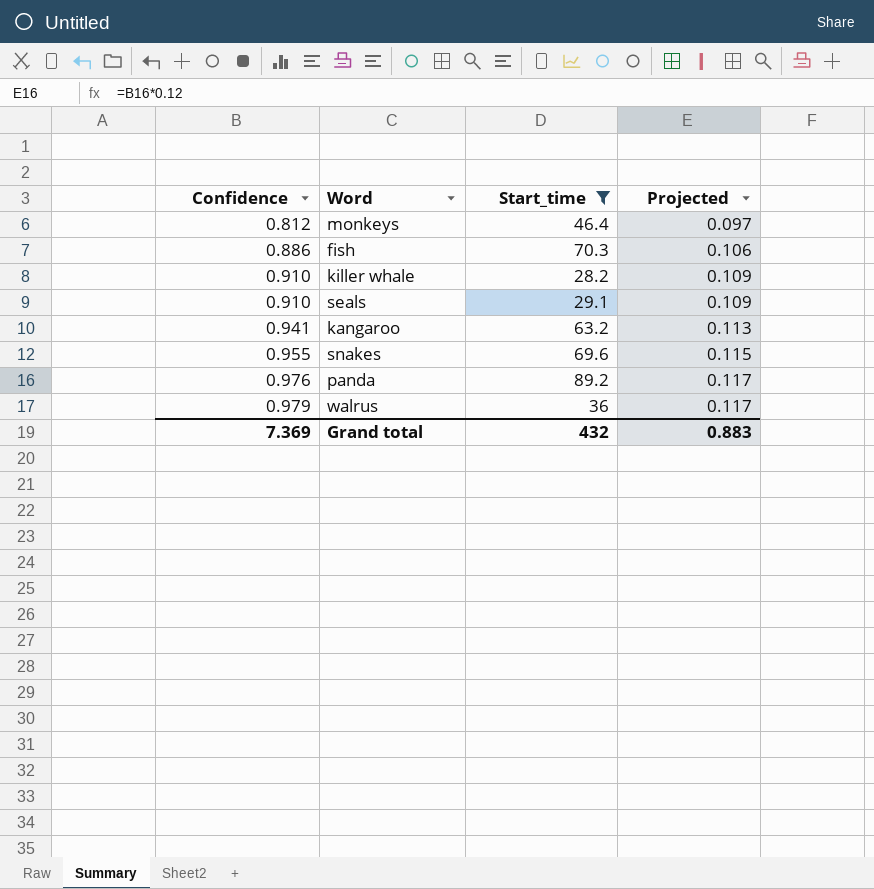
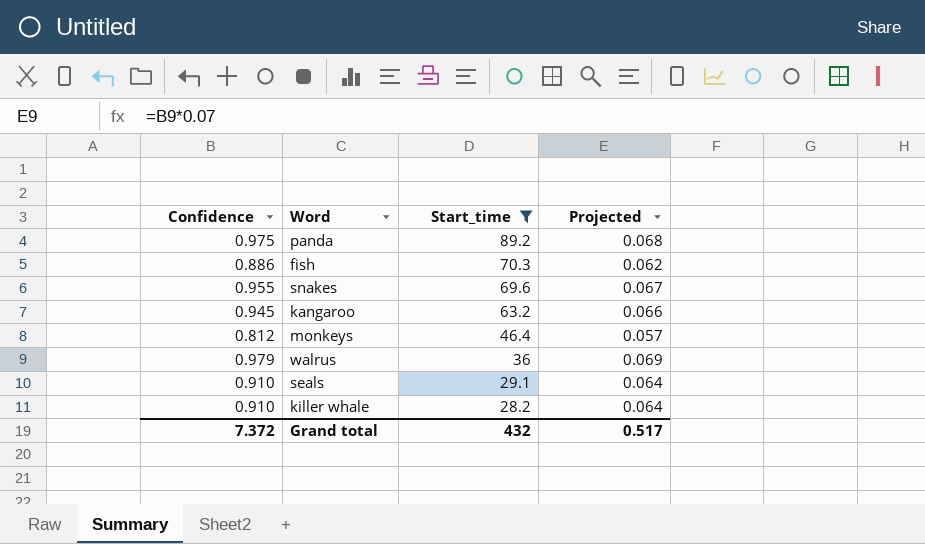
row order: Confidence ascending -> Start_time descending
column Projected | formula: [Confidence] * 0.12 -> [Confidence] * 0.07
panda | Confidence: 0.976 -> 0.975
kangaroo | Confidence: 0.941 -> 0.945
Grand total | Confidence: 7.369 -> 7.372
Grand total | Projected: 0.883 -> 0.517

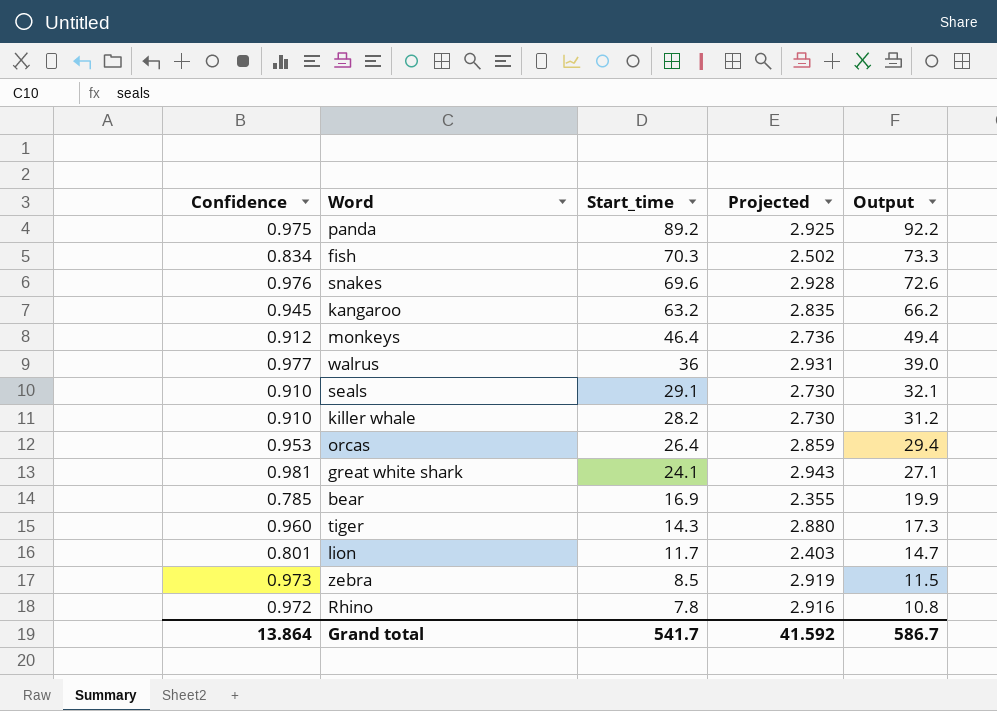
filter: Start_time >= 28.2 -> none
column Projected | formula: [Confidence] * 0.07 -> [Confidence] * 3
column Output | formula: none -> [Start_time] + 3
fish | Confidence: 0.886 -> 0.834
snakes | Confidence: 0.955 -> 0.976
monkeys | Confidence: 0.812 -> 0.912
walrus | Confidence: 0.979 -> 0.977
Grand total | Confidence: 7.372 -> 13.864
Grand total | Start_time: 432 -> 541.7
Grand total | Projected: 0.517 -> 41.592

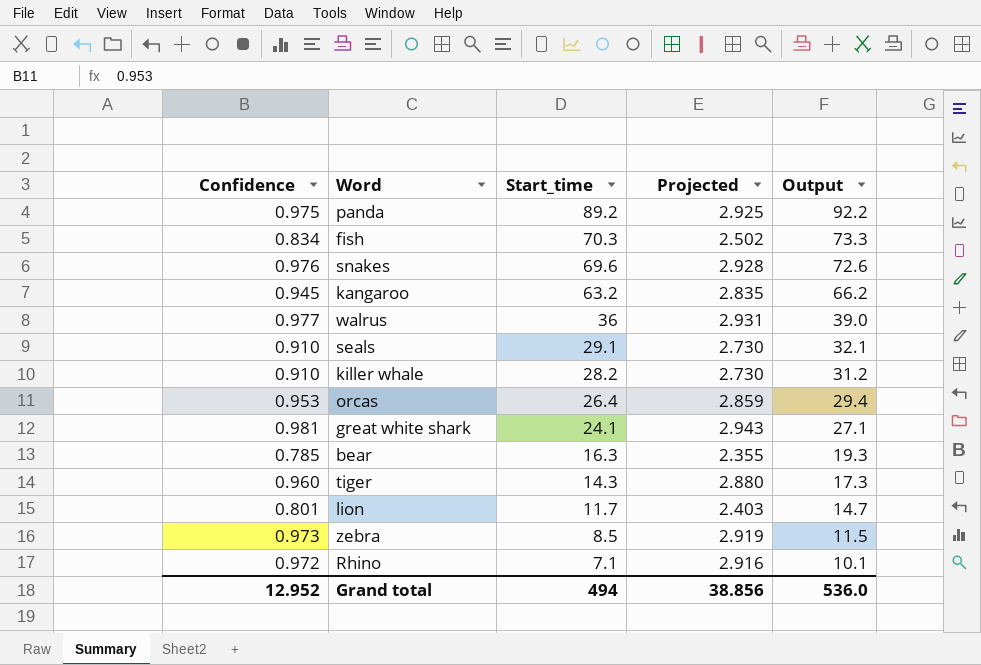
row monkeys: 0.912 | 46.4 | 2.736 | 49.4 -> none
bear | Start_time: 16.9 -> 16.3
bear | Output: 19.9 -> 19.3
Rhino | Start_time: 7.8 -> 7.1
Rhino | Output: 10.8 -> 10.1
Grand total | Confidence: 13.864 -> 12.952
Grand total | Start_time: 541.7 -> 494
Grand total | Projected: 41.592 -> 38.856
Grand total | Output: 586.7 -> 536.0

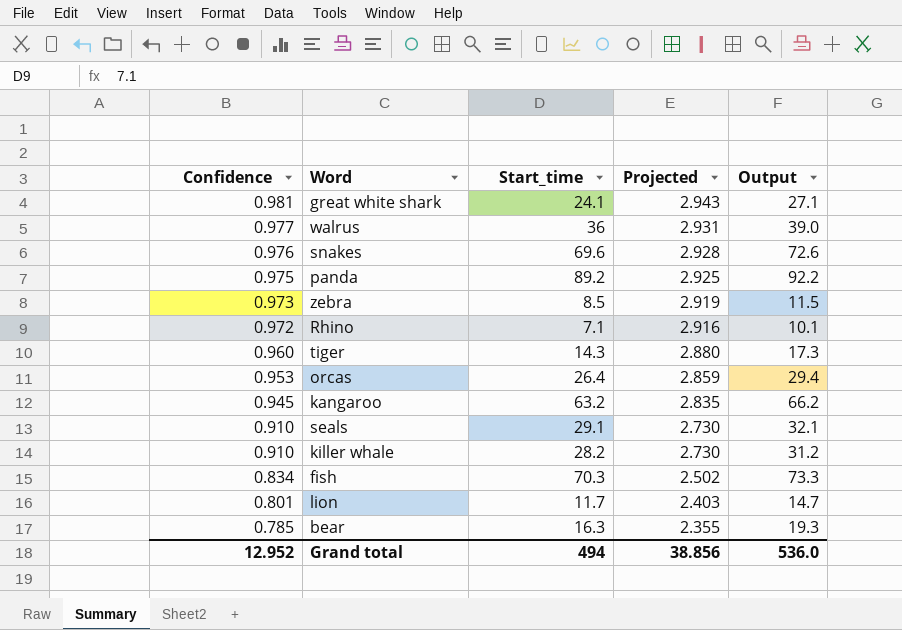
row order: Start_time descending -> Confidence descending

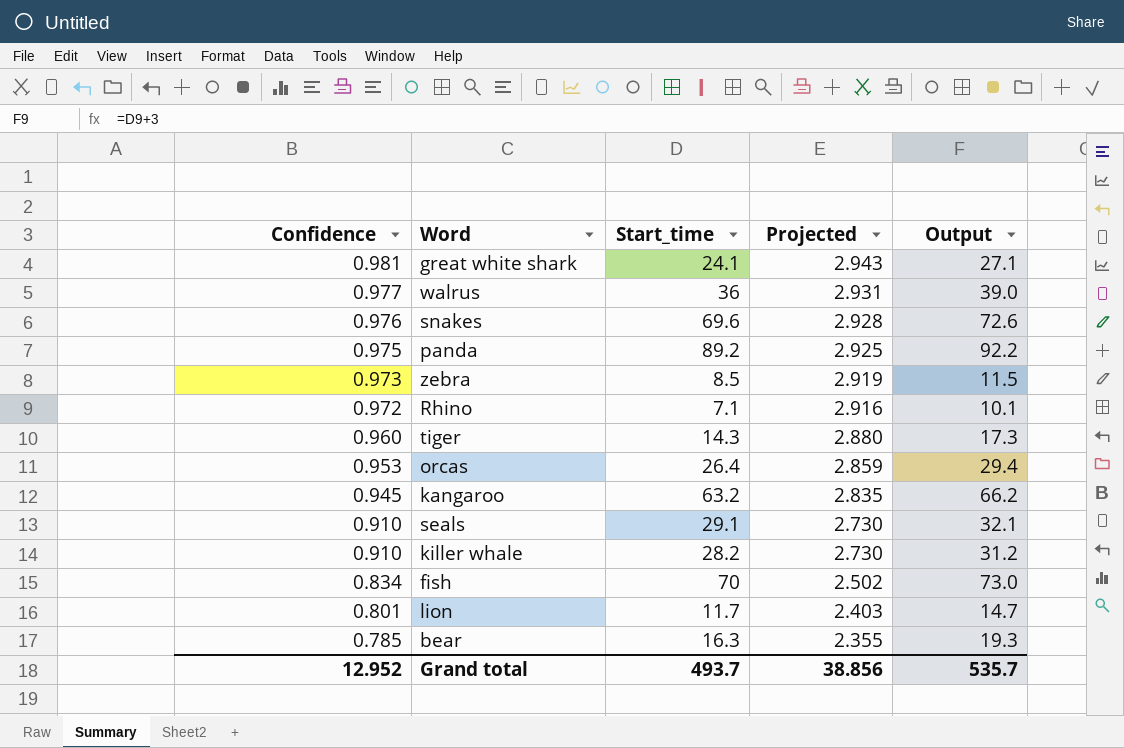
fish | Start_time: 70.3 -> 70
fish | Output: 73.3 -> 73.0
Grand total | Start_time: 494 -> 493.7
Grand total | Output: 536.0 -> 535.7

